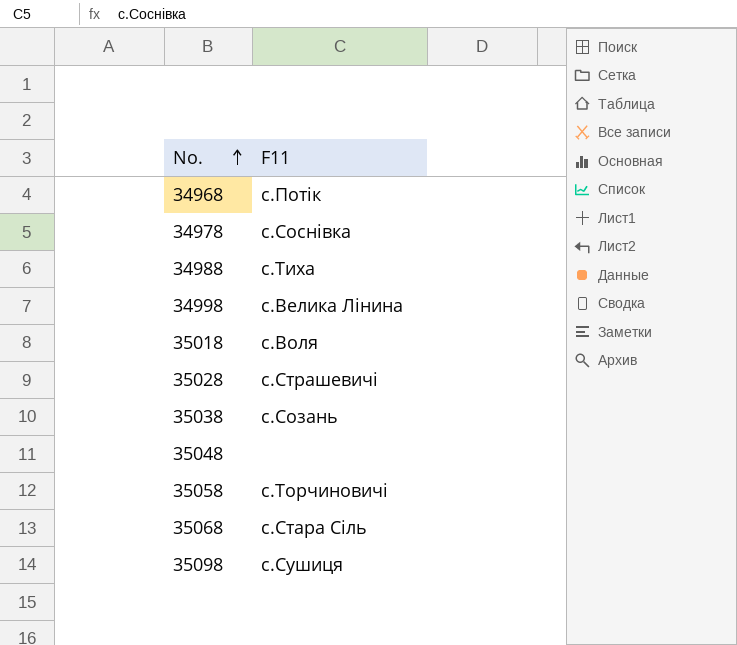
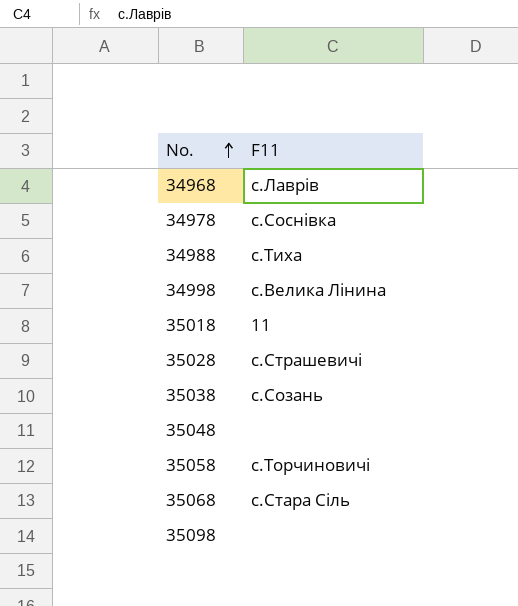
34968 | F11: с.Потік -> с.Лаврів
35018 | F11: с.Воля -> 11
35098 | F11: с.Сушиця -> none

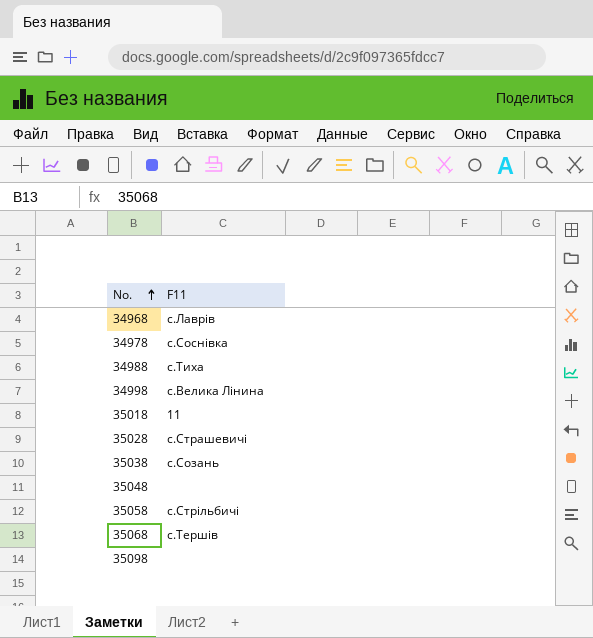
35058 | F11: с.Торчиновичі -> с.Стрільбичі
35068 | F11: с.Стара Сіль -> с.Тершів

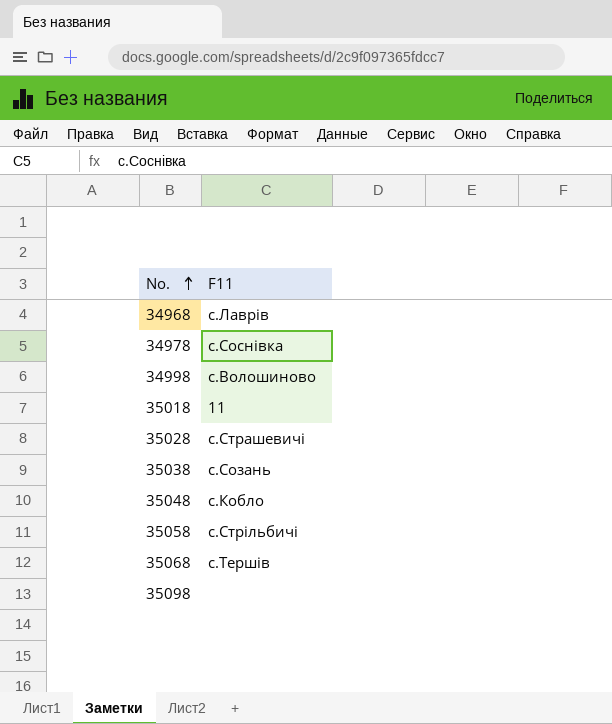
row 34988: с.Тиха -> none
34998 | F11: с.Велика Лінина -> с.Волошиново
35048 | F11: none -> с.Кобло

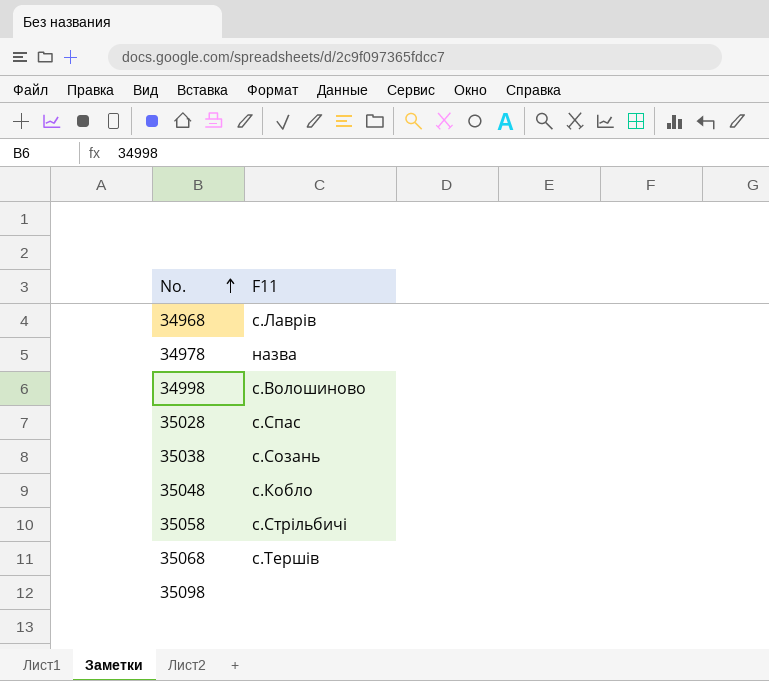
row 35018: 11 -> none
34978 | F11: с.Соснівка -> назва
35028 | F11: с.Страшевичі -> с.Спас

